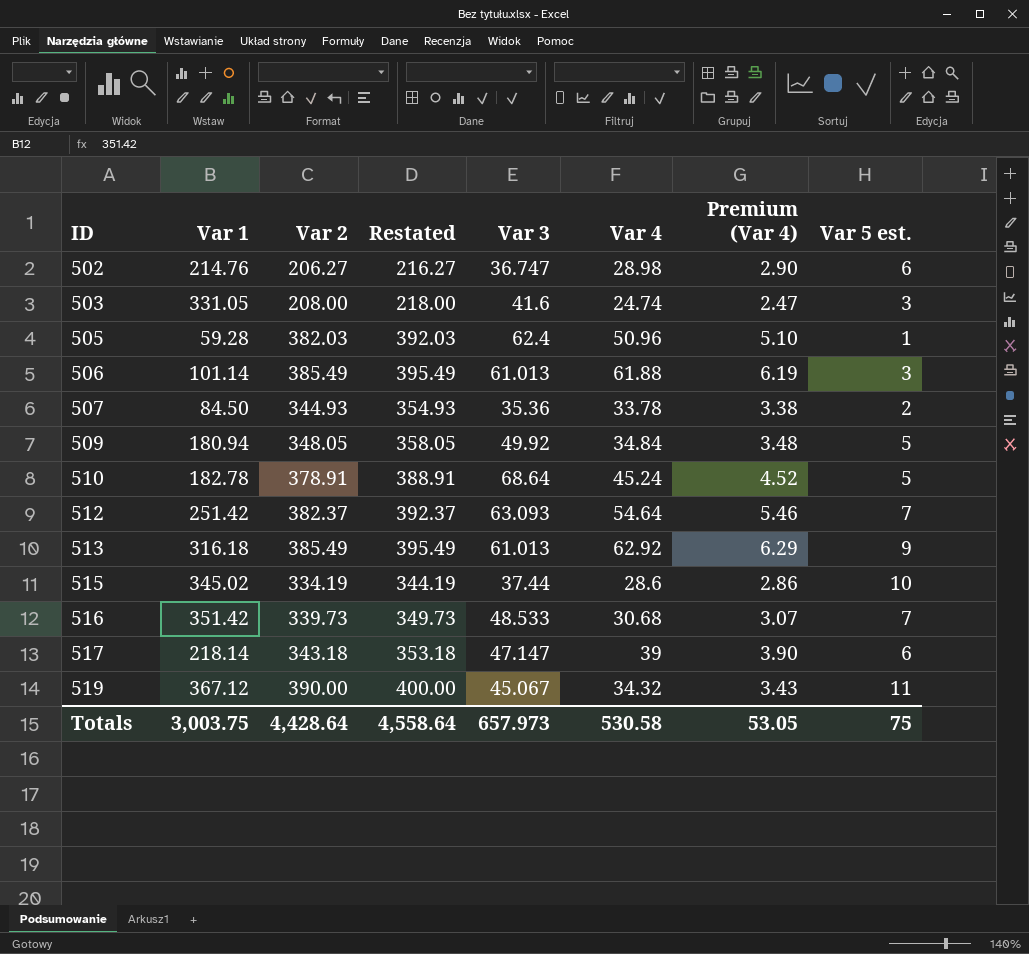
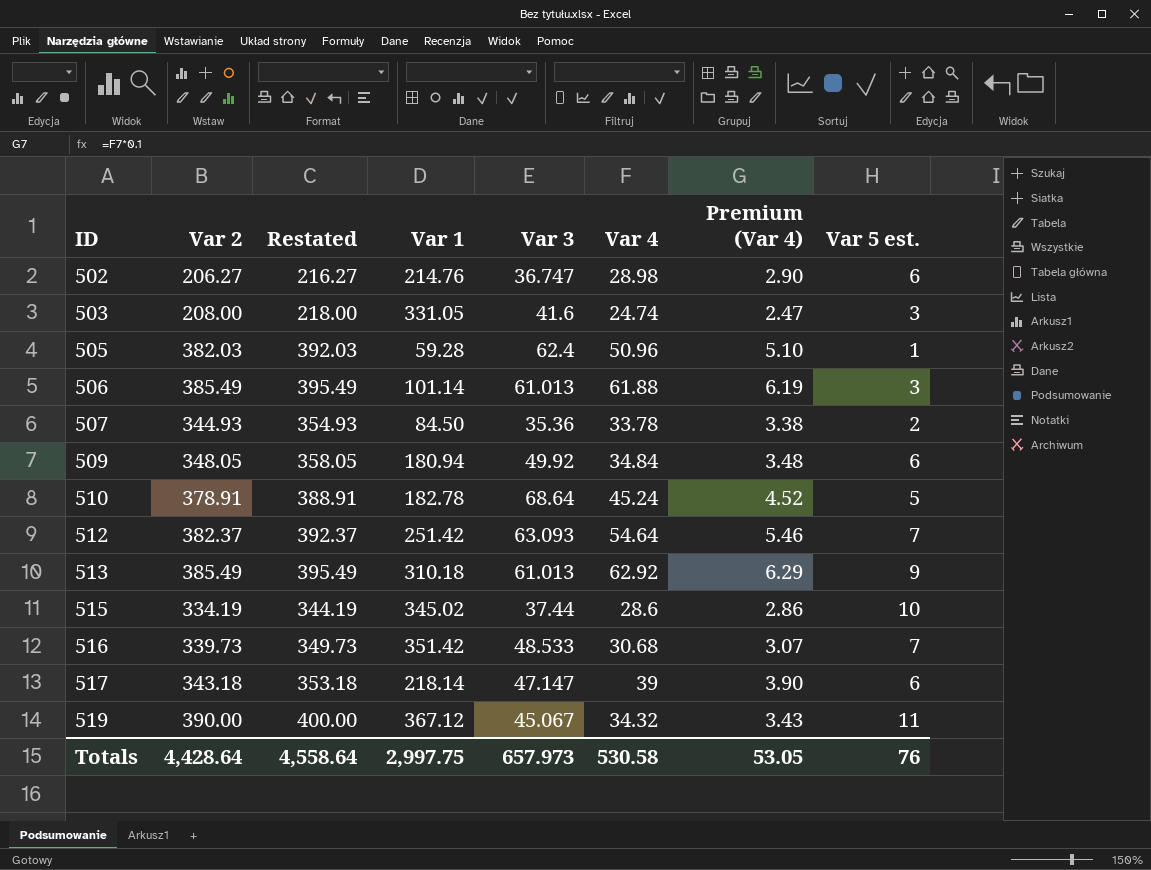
column Var 1 | position: 2 -> 4
509 | Var 5 est.: 5 -> 6
513 | Var 1: 316.18 -> 310.18
Totals | Var 1: 3,003.75 -> 2,997.75
Totals | Var 5 est.: 75 -> 76

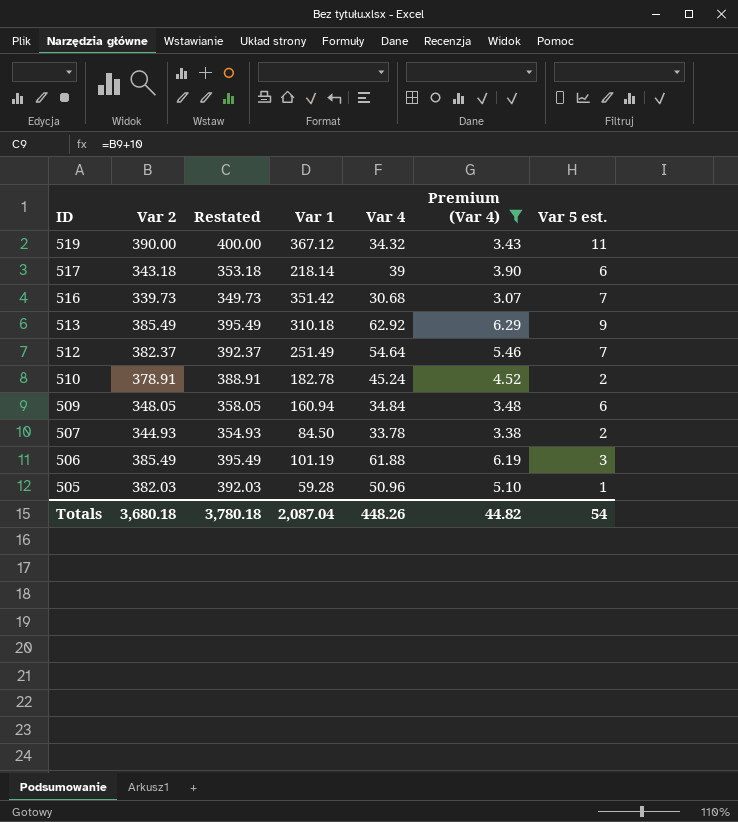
filter: none -> Premium (Var 4) >= 3.07
row order: ID ascending -> ID descending
column Var 3 | position: 5 -> none
512 | Var 1: 251.42 -> 251.49
510 | Var 5 est.: 5 -> 2
509 | Var 1: 180.94 -> 160.94
506 | Var 1: 101.14 -> 101.19
Totals | Var 2: 4,428.64 -> 3,680.18
Totals | Restated: 4,558.64 -> 3,780.18
Totals | Var 1: 2,997.75 -> 2,087.04
Totals | Var 4: 530.58 -> 448.26
Totals | Premium (Var 4): 53.05 -> 44.82
Totals | Var 5 est.: 76 -> 54

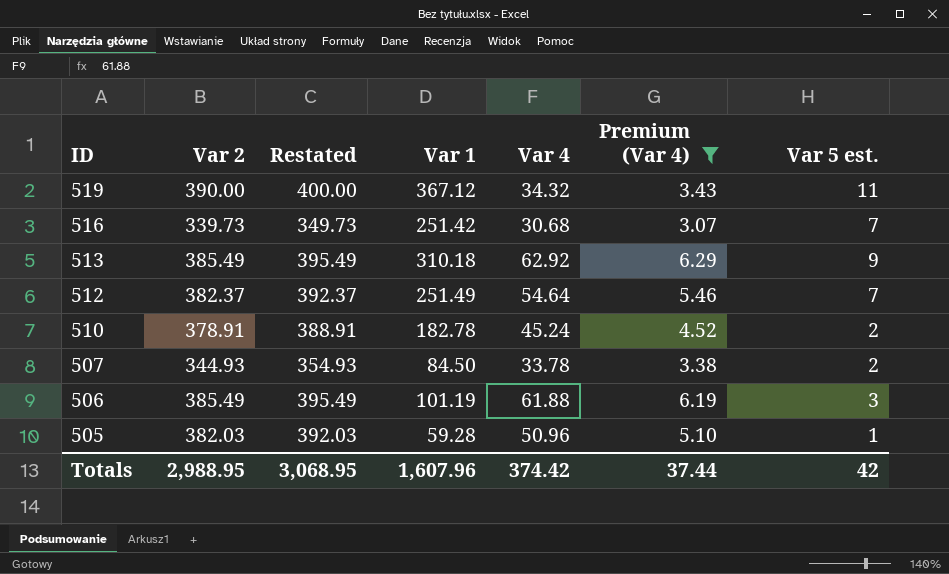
row 517: 343.18 | 353.18 | 218.14 | 39 | 3.90 | 6 -> none
row 509: 348.05 | 358.05 | 160.94 | 34.84 | 3.48 | 6 -> none
516 | Var 1: 351.42 -> 251.42
Totals | Var 2: 3,680.18 -> 2,988.95
Totals | Restated: 3,780.18 -> 3,068.95
Totals | Var 1: 2,087.04 -> 1,607.96
Totals | Var 4: 448.26 -> 374.42
Totals | Premium (Var 4): 44.82 -> 37.44
Totals | Var 5 est.: 54 -> 42

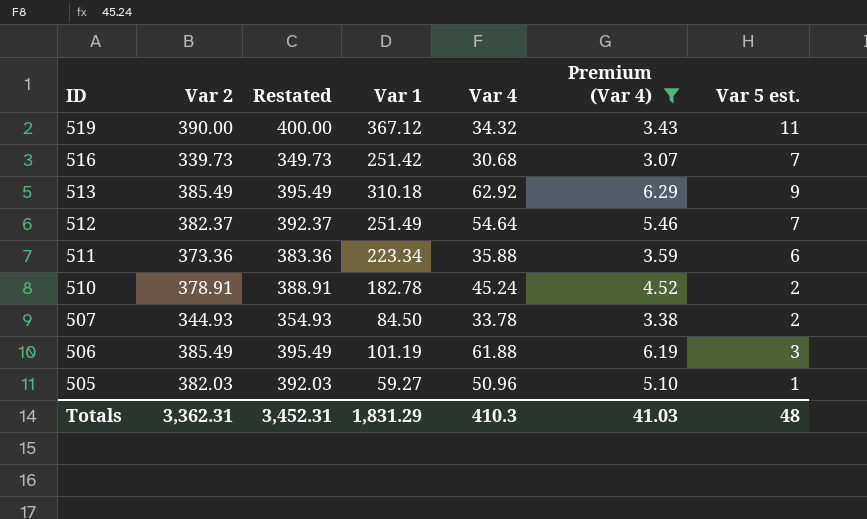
row 511: none -> 373.36 | 383.36 | 223.34 | 35.88 | 3.59 | 6
505 | Var 1: 59.28 -> 59.27
Totals | Var 2: 2,988.95 -> 3,362.31
Totals | Restated: 3,068.95 -> 3,452.31
Totals | Var 1: 1,607.96 -> 1,831.29
Totals | Var 4: 374.42 -> 410.3
Totals | Premium (Var 4): 37.44 -> 41.03
Totals | Var 5 est.: 42 -> 48

